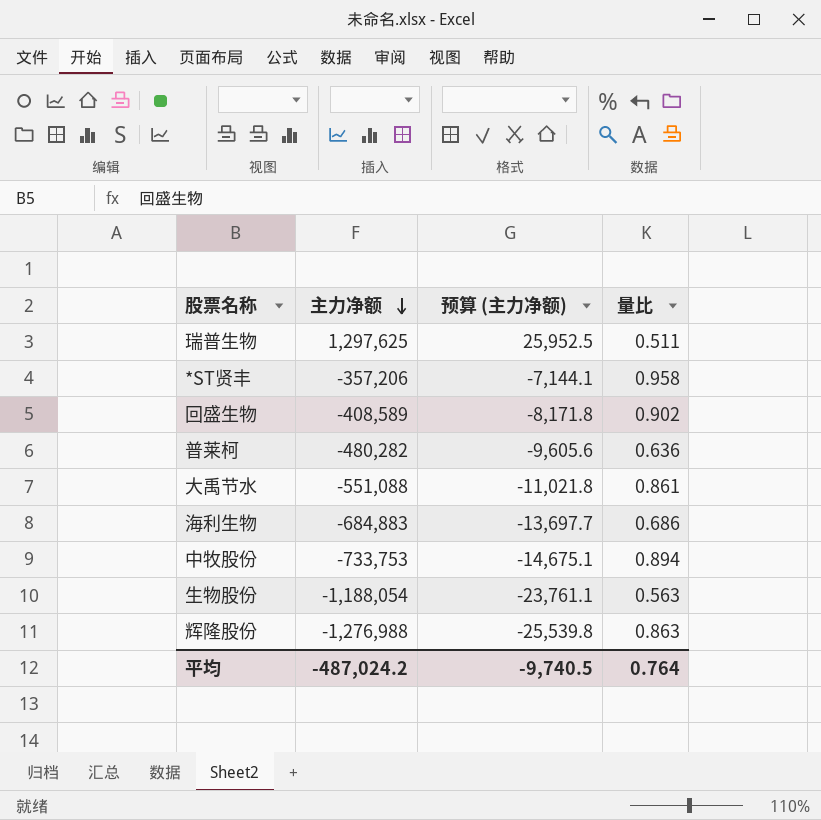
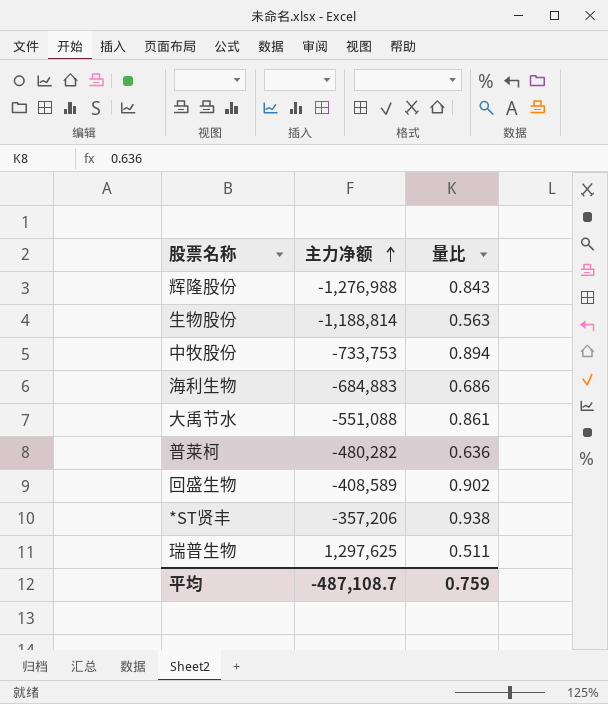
row order: 主力净额 descending -> 主力净额 ascending
column 预算 (主力净额) | formula: [主力净额] * 0.02 -> none
辉隆股份 | 量比: 0.863 -> 0.843
生物股份 | 主力净额: -1,188,054 -> -1,188,814
*ST贤丰 | 量比: 0.958 -> 0.938
平均 | 主力净额: -487,024.2 -> -487,108.7
平均 | 量比: 0.764 -> 0.759

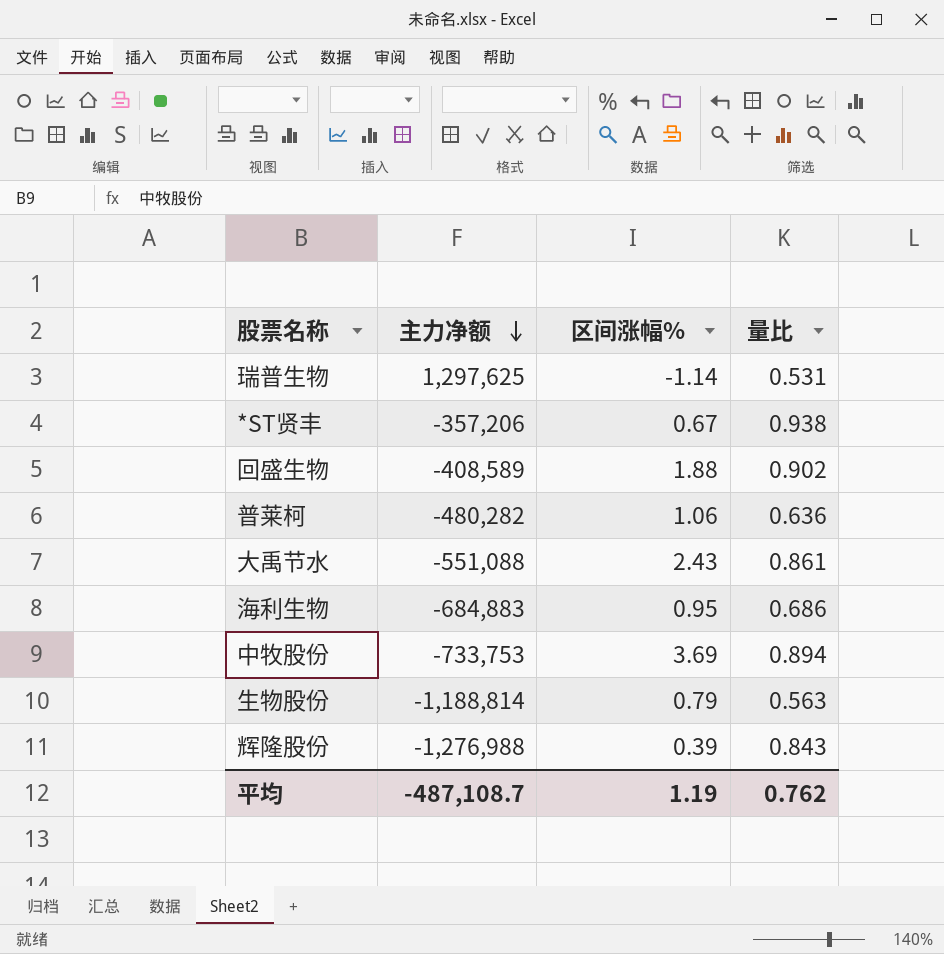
row order: 主力净额 ascending -> 主力净额 descending
column 区间涨幅% | position: none -> 3
瑞普生物 | 量比: 0.511 -> 0.531
平均 | 量比: 0.759 -> 0.762

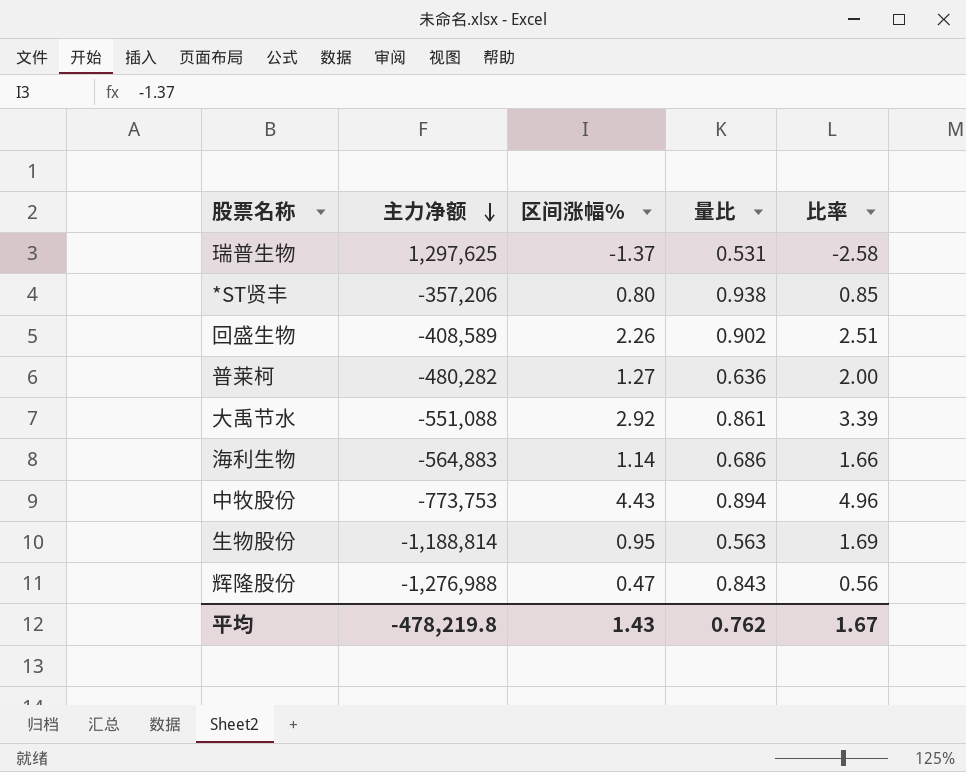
column 比率 | formula: none -> [区间涨幅%] / [量比]
瑞普生物 | 区间涨幅%: -1.14 -> -1.37
*ST贤丰 | 区间涨幅%: 0.67 -> 0.80
回盛生物 | 区间涨幅%: 1.88 -> 2.26
普莱柯 | 区间涨幅%: 1.06 -> 1.27
大禹节水 | 区间涨幅%: 2.43 -> 2.92
海利生物 | 主力净额: -684,883 -> -564,883
海利生物 | 区间涨幅%: 0.95 -> 1.14
中牧股份 | 主力净额: -733,753 -> -773,753
中牧股份 | 区间涨幅%: 3.69 -> 4.43
生物股份 | 区间涨幅%: 0.79 -> 0.95
辉隆股份 | 区间涨幅%: 0.39 -> 0.47
平均 | 主力净额: -487,108.7 -> -478,219.8
平均 | 区间涨幅%: 1.19 -> 1.43

